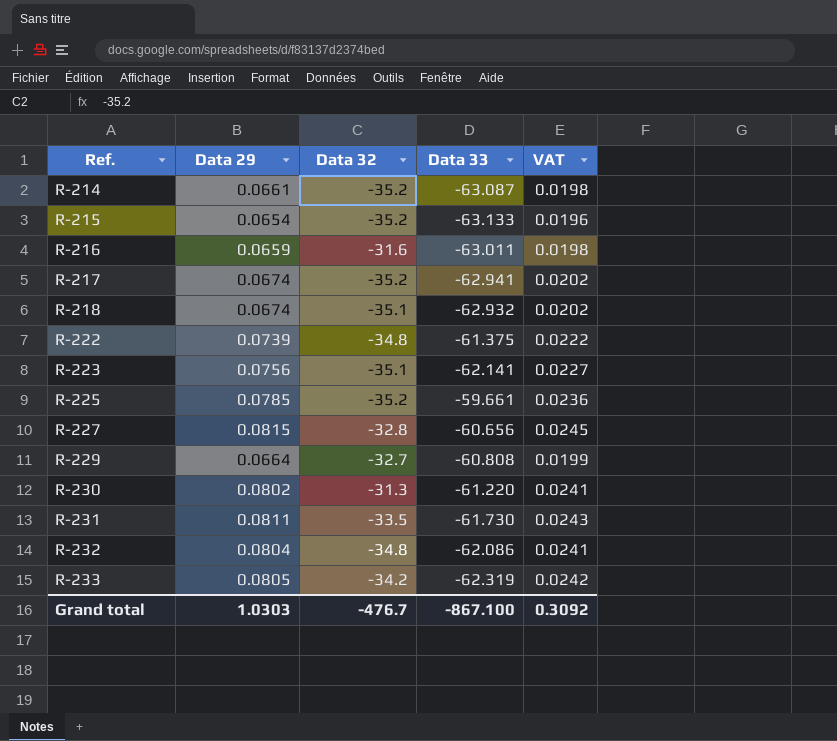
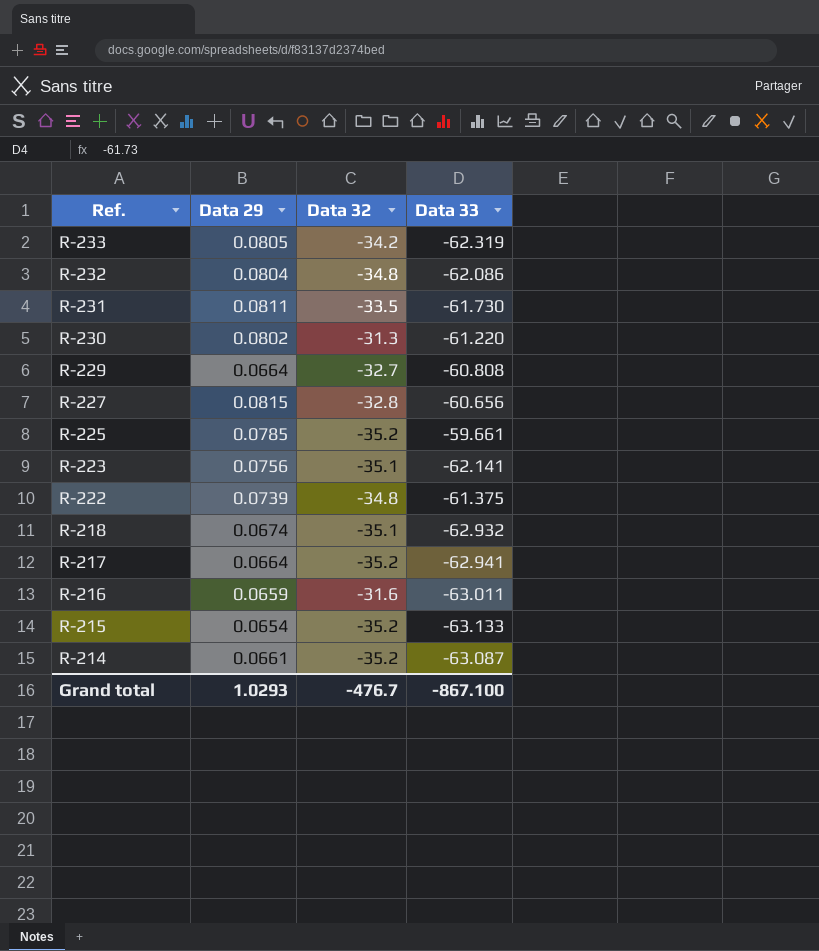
row order: Ref. ascending -> Ref. descending
column VAT | formula: [Data 29] * 0.3 -> none
R-217 | Data 29: 0.0674 -> 0.0664
Grand total | Data 29: 1.0303 -> 1.0293

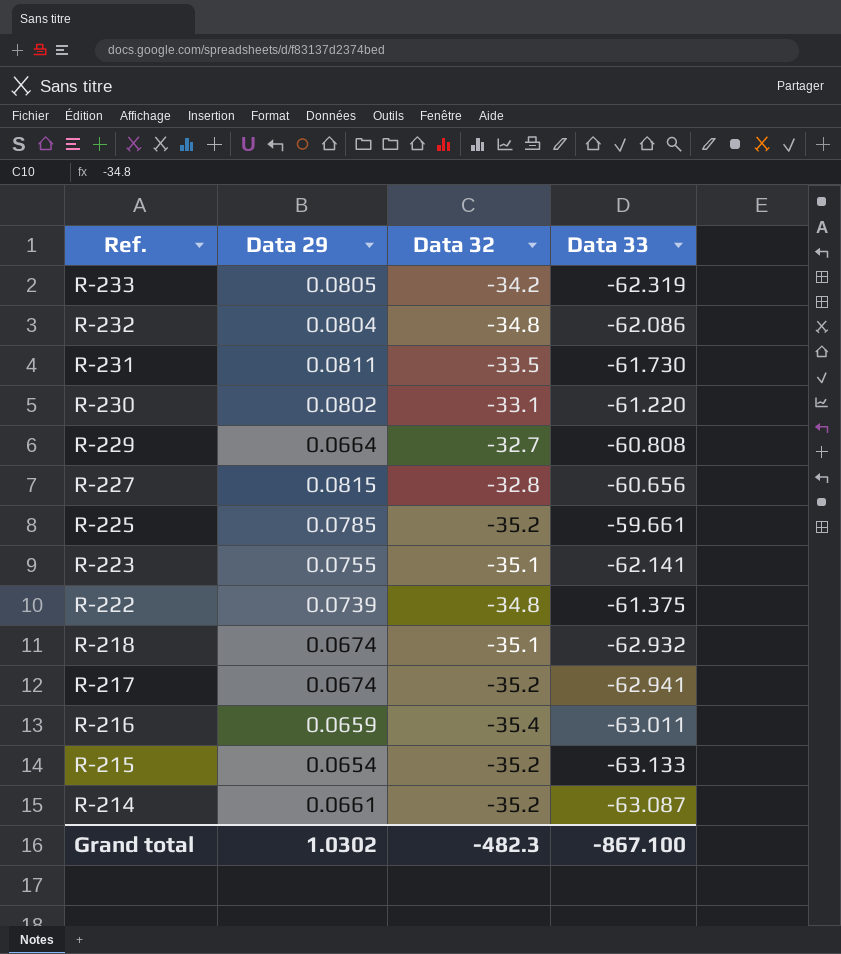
R-230 | Data 32: -31.3 -> -33.1
R-223 | Data 29: 0.0756 -> 0.0755
R-217 | Data 29: 0.0664 -> 0.0674
R-216 | Data 32: -31.6 -> -35.4
Grand total | Data 29: 1.0293 -> 1.0302
Grand total | Data 32: -476.7 -> -482.3

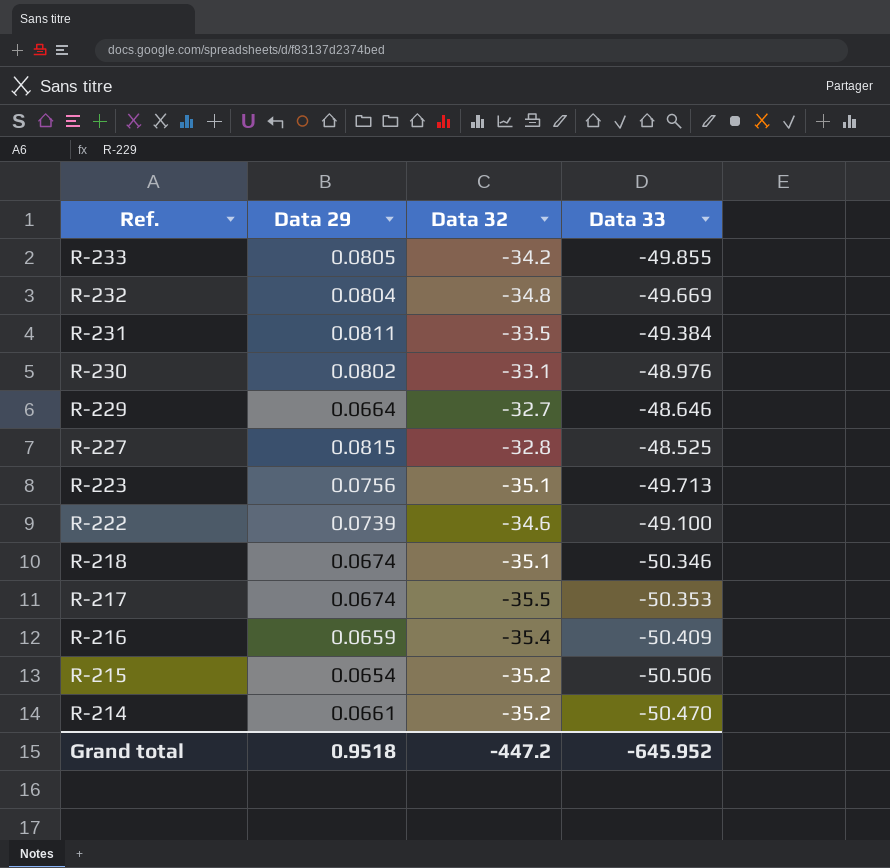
row R-225: 0.0785 | -35.2 | -59.661 -> none
R-233 | Data 33: -62.319 -> -49.855
R-232 | Data 33: -62.086 -> -49.669
R-231 | Data 33: -61.730 -> -49.384
R-230 | Data 33: -61.220 -> -48.976
R-229 | Data 33: -60.808 -> -48.646
R-227 | Data 33: -60.656 -> -48.525
R-223 | Data 29: 0.0755 -> 0.0756
R-223 | Data 33: -62.141 -> -49.713
R-222 | Data 32: -34.8 -> -34.6
R-222 | Data 33: -61.375 -> -49.100
R-218 | Data 33: -62.932 -> -50.346
R-217 | Data 32: -35.2 -> -35.5
R-217 | Data 33: -62.941 -> -50.353
R-216 | Data 33: -63.011 -> -50.409
R-215 | Data 33: -63.133 -> -50.506
R-214 | Data 33: -63.087 -> -50.470
Grand total | Data 29: 1.0302 -> 0.9518
Grand total | Data 32: -482.3 -> -447.2
Grand total | Data 33: -867.100 -> -645.952

